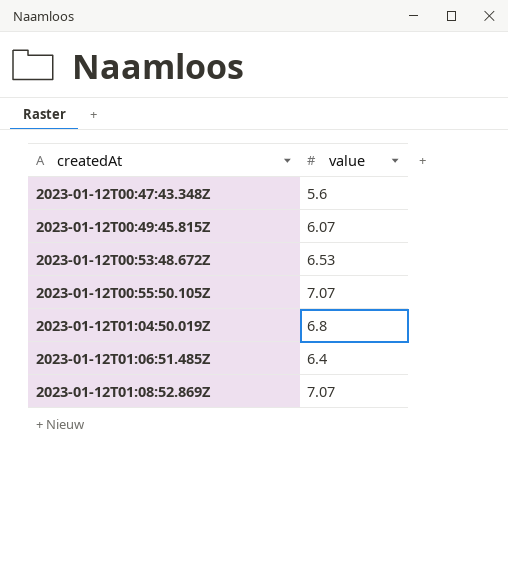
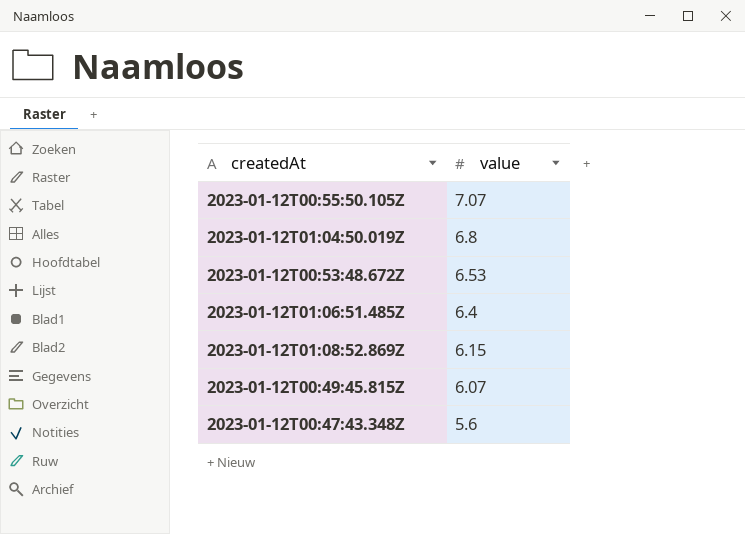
row order: createdAt ascending -> value descending
2023-01-12T01:08:52.869Z | value: 7.07 -> 6.15

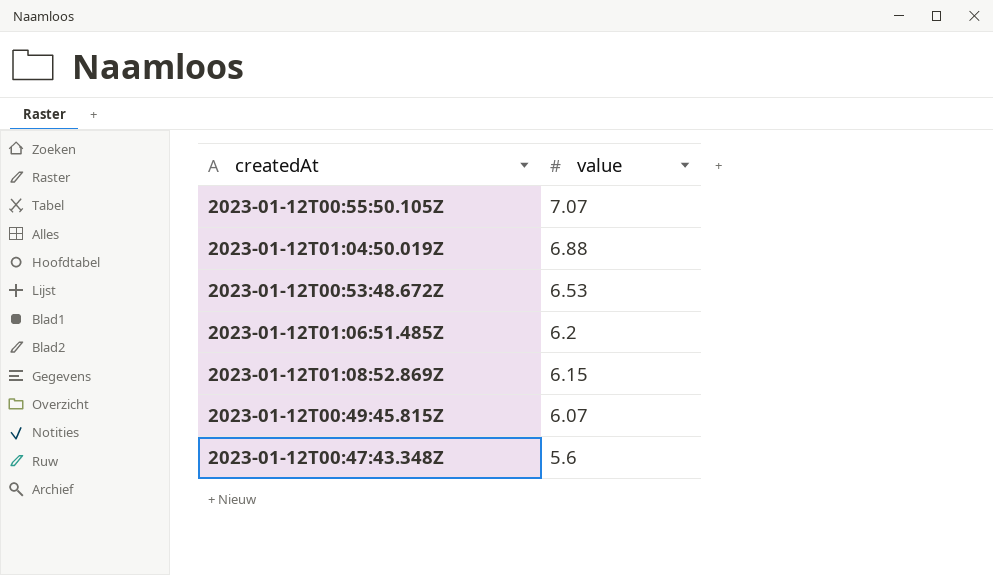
2023-01-12T01:04:50.019Z | value: 6.8 -> 6.88
2023-01-12T01:06:51.485Z | value: 6.4 -> 6.2

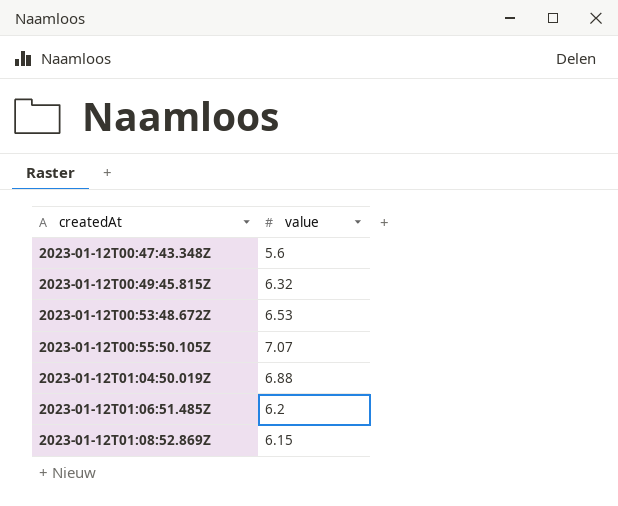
row order: value descending -> createdAt ascending
2023-01-12T00:49:45.815Z | value: 6.07 -> 6.32

